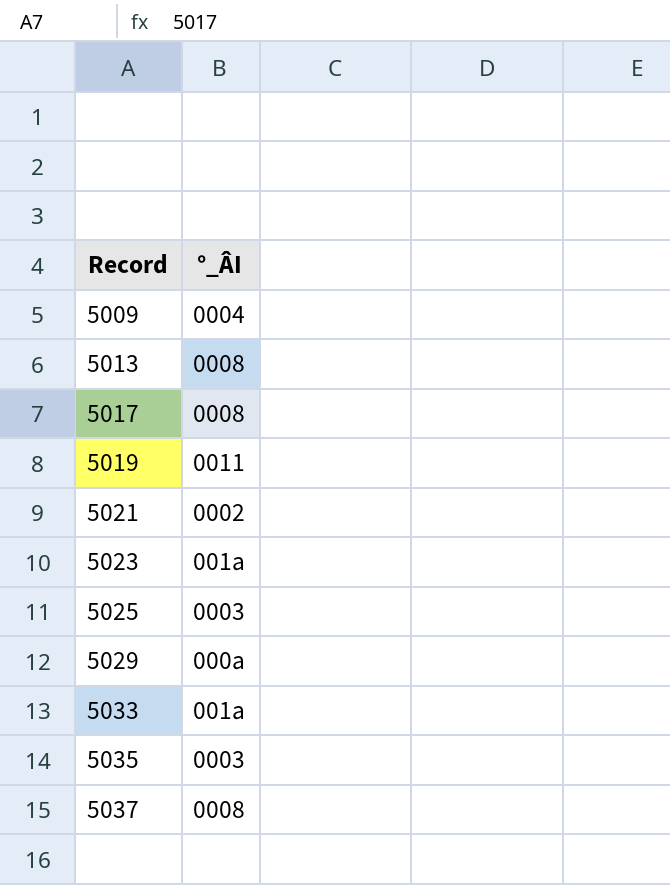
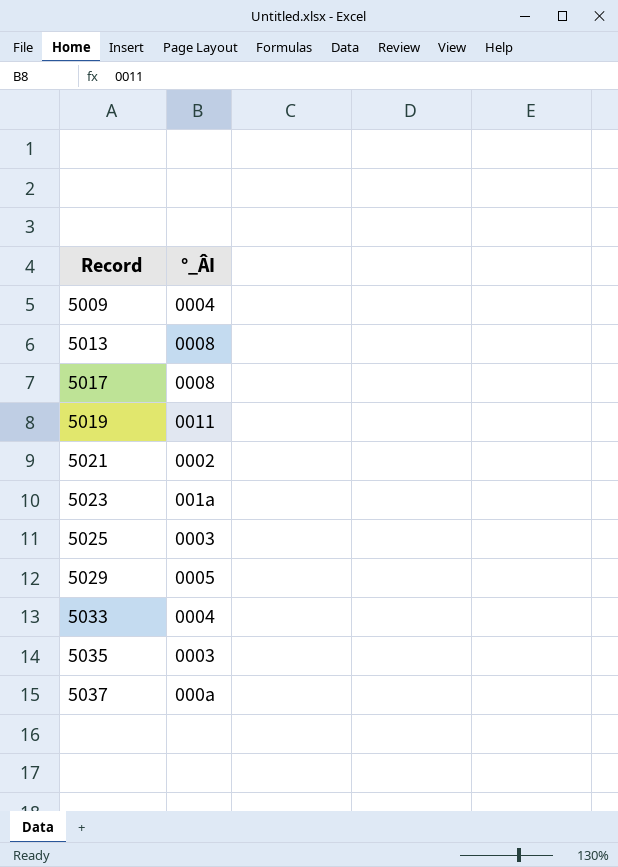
5029 | °_ÂI: 000a -> 0005
5033 | °_ÂI: 001a -> 0004
5037 | °_ÂI: 0008 -> 000a

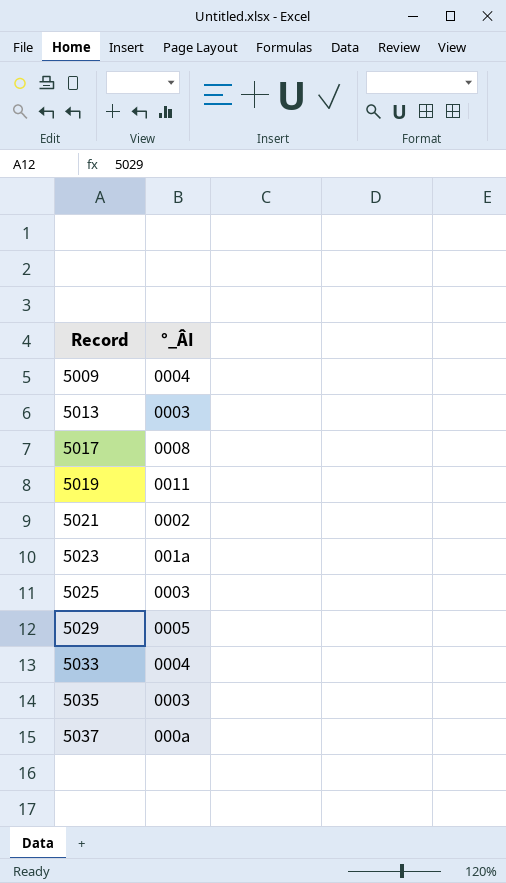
5013 | °_ÂI: 0008 -> 0003

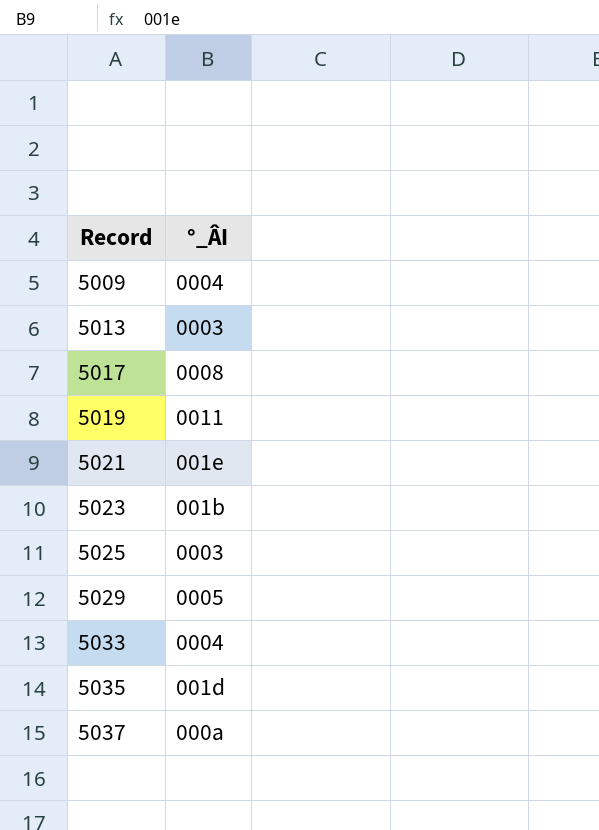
5021 | °_ÂI: 0002 -> 001e
5023 | °_ÂI: 001a -> 001b
5035 | °_ÂI: 0003 -> 001d

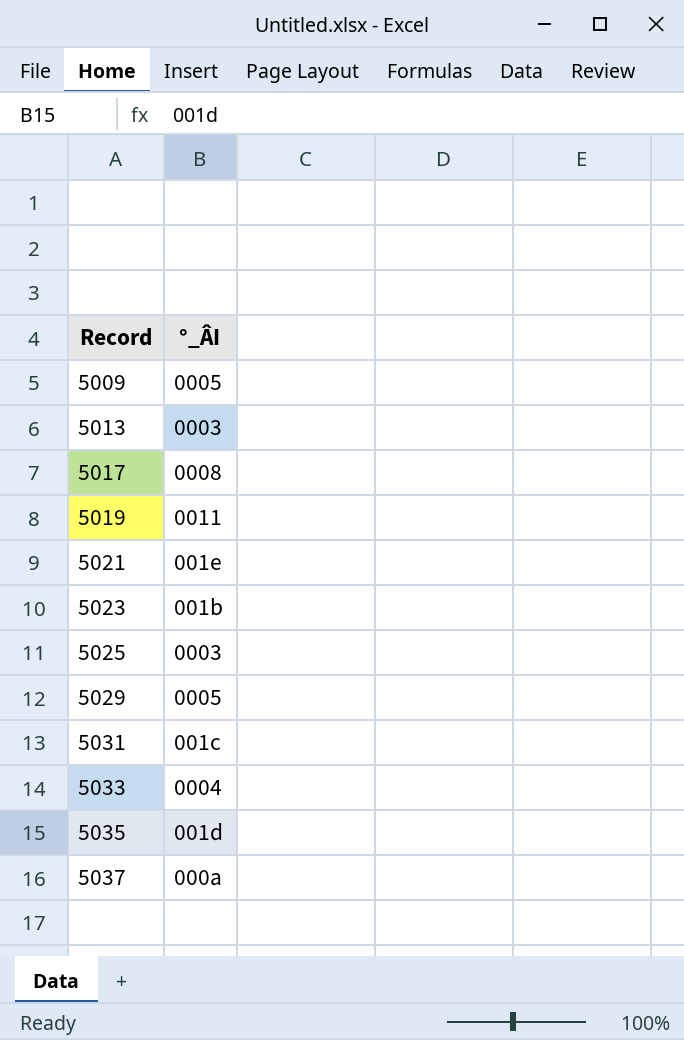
5009 | °_ÂI: 0004 -> 0005
row 5031: none -> 001c

